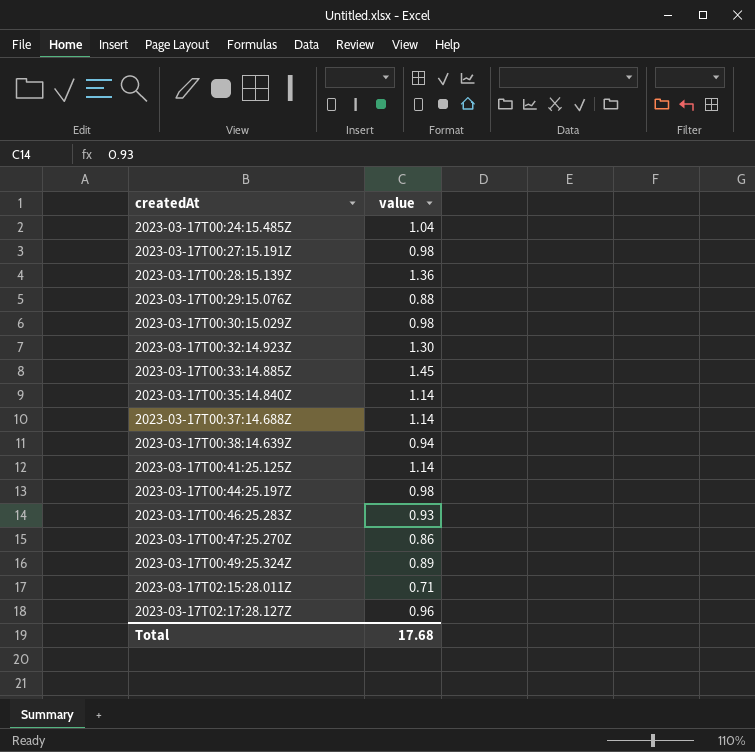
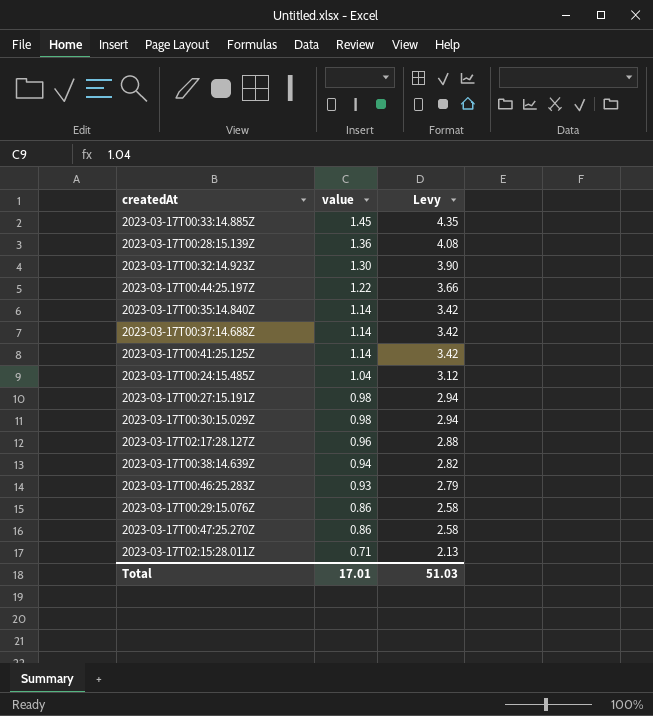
row order: createdAt ascending -> value descending
column Levy | formula: none -> [value] * 3
row 2023-03-17T00:49:25.324Z: 0.89 -> none
2023-03-17T00:44:25.197Z | value: 0.98 -> 1.22
2023-03-17T00:29:15.076Z | value: 0.88 -> 0.86
Total | value: 17.68 -> 17.01

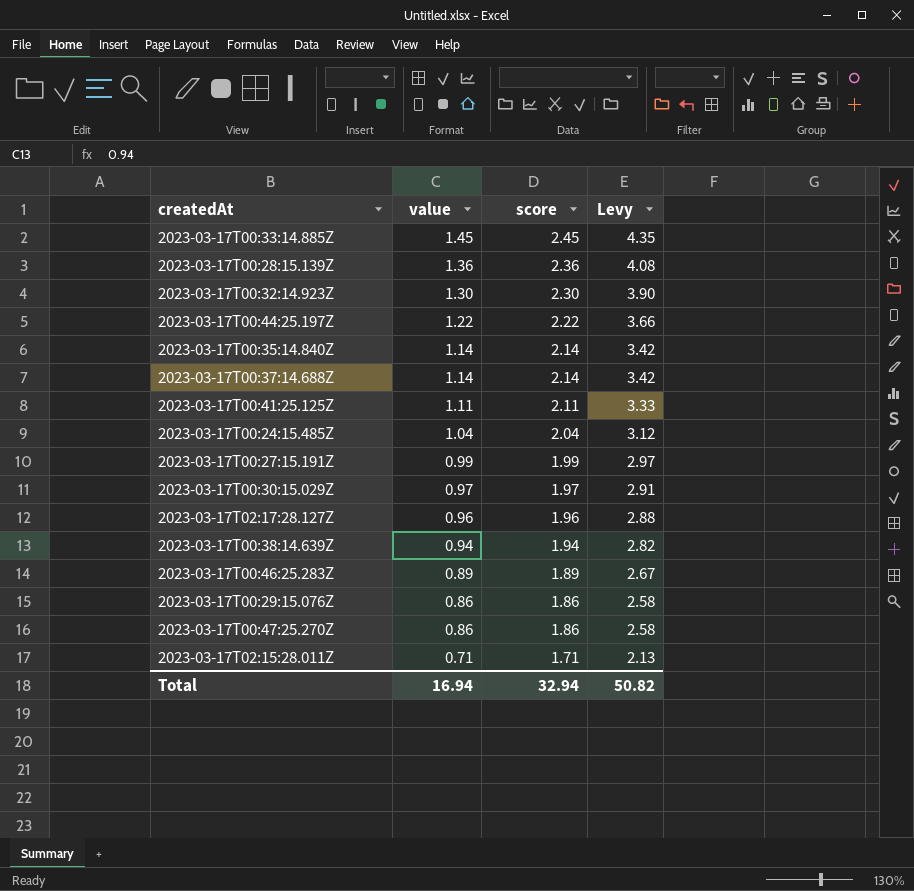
column score | formula: none -> [value] + 1
2023-03-17T00:41:25.125Z | value: 1.14 -> 1.11
2023-03-17T00:41:25.125Z | Levy: 3.42 -> 3.33
2023-03-17T00:27:15.191Z | value: 0.98 -> 0.99
2023-03-17T00:27:15.191Z | Levy: 2.94 -> 2.97
2023-03-17T00:30:15.029Z | value: 0.98 -> 0.97
2023-03-17T00:30:15.029Z | Levy: 2.94 -> 2.91
2023-03-17T00:46:25.283Z | value: 0.93 -> 0.89
2023-03-17T00:46:25.283Z | Levy: 2.79 -> 2.67
Total | value: 17.01 -> 16.94
Total | Levy: 51.03 -> 50.82

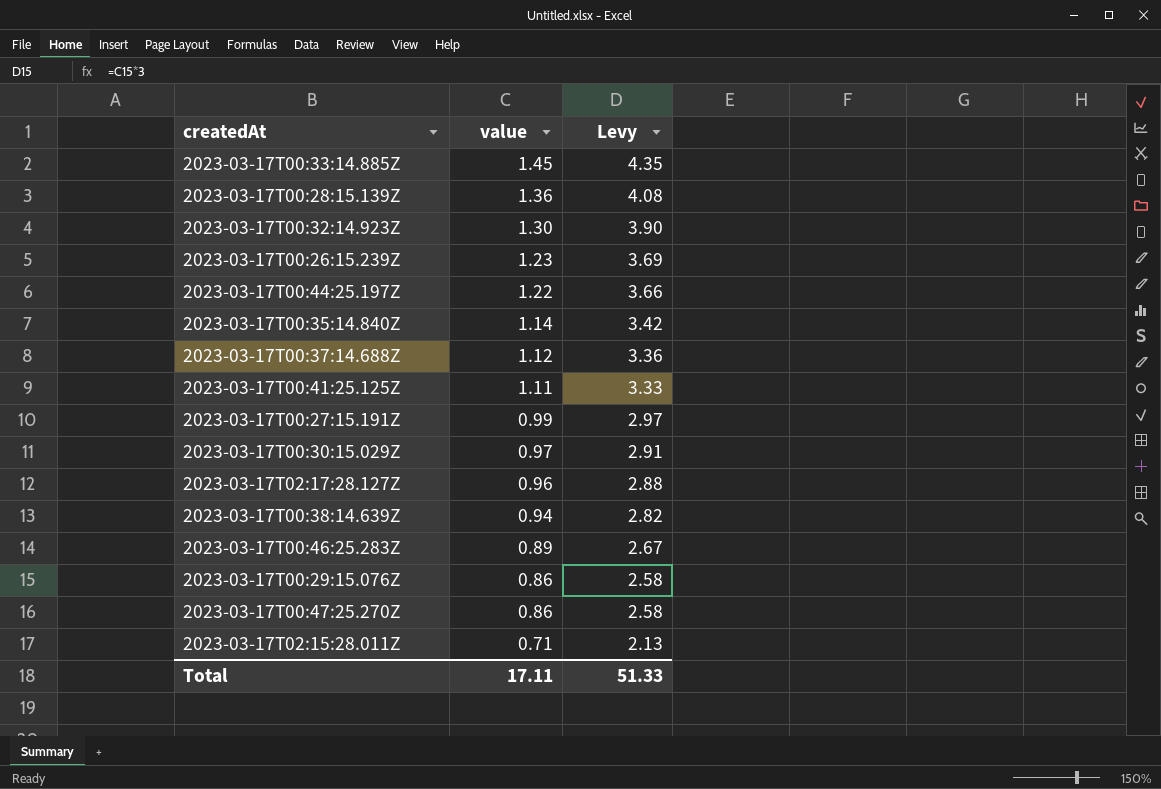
column score | formula: [value] + 1 -> none
row 2023-03-17T00:24:15.485Z: 1.04 | 2.04 | 3.12 -> none
row 2023-03-17T00:26:15.239Z: none -> 1.23 | 3.69
2023-03-17T00:37:14.688Z | value: 1.14 -> 1.12
2023-03-17T00:37:14.688Z | Levy: 3.42 -> 3.36
Total | value: 16.94 -> 17.11
Total | Levy: 50.82 -> 51.33

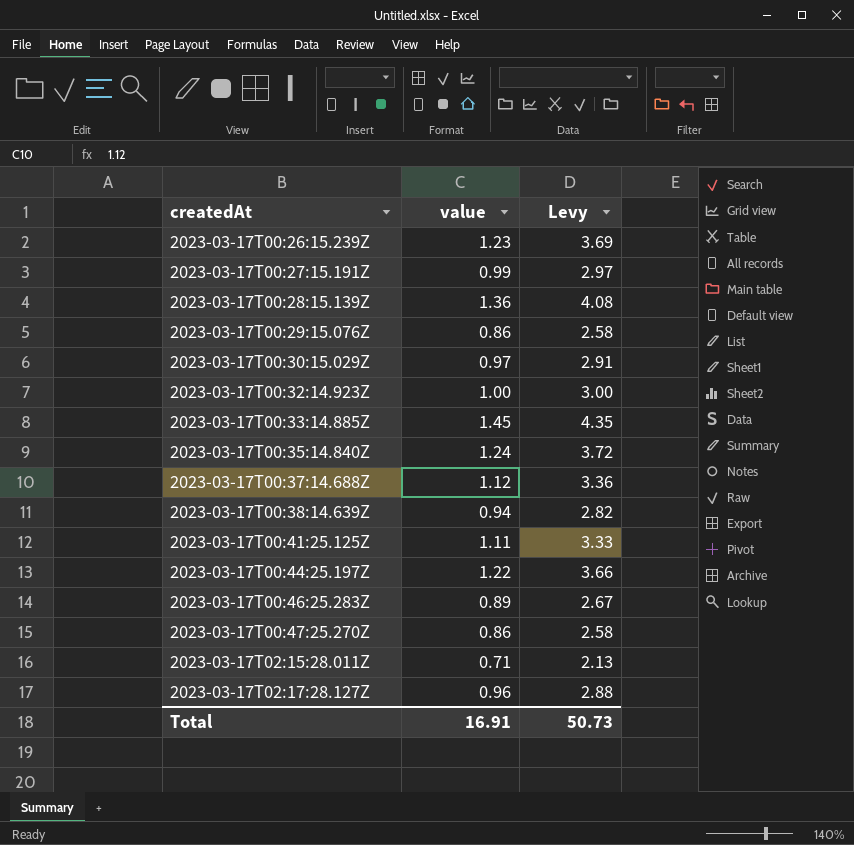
row order: value descending -> createdAt ascending
2023-03-17T00:32:14.923Z | value: 1.30 -> 1.00
2023-03-17T00:32:14.923Z | Levy: 3.90 -> 3.00
2023-03-17T00:35:14.840Z | value: 1.14 -> 1.24
2023-03-17T00:35:14.840Z | Levy: 3.42 -> 3.72
Total | value: 17.11 -> 16.91
Total | Levy: 51.33 -> 50.73

